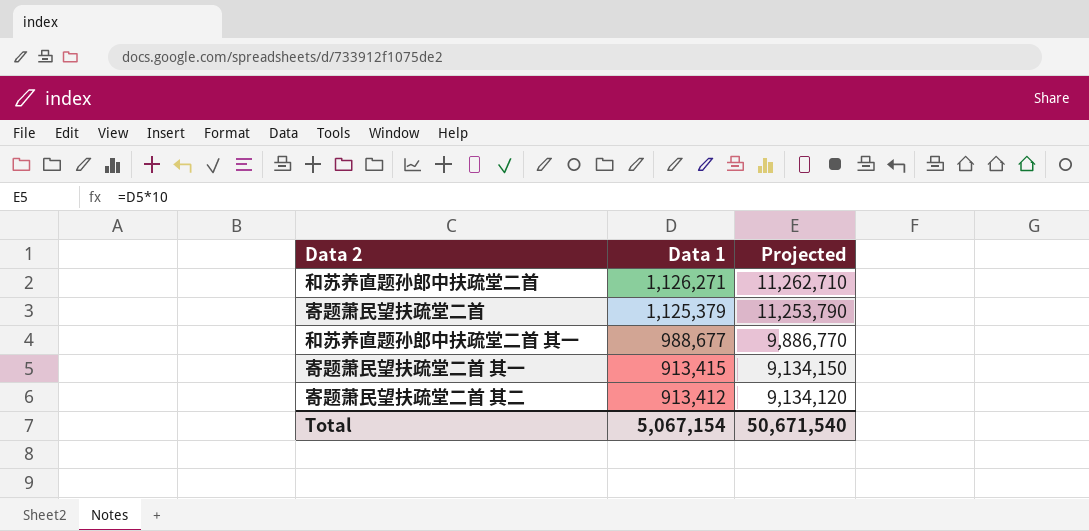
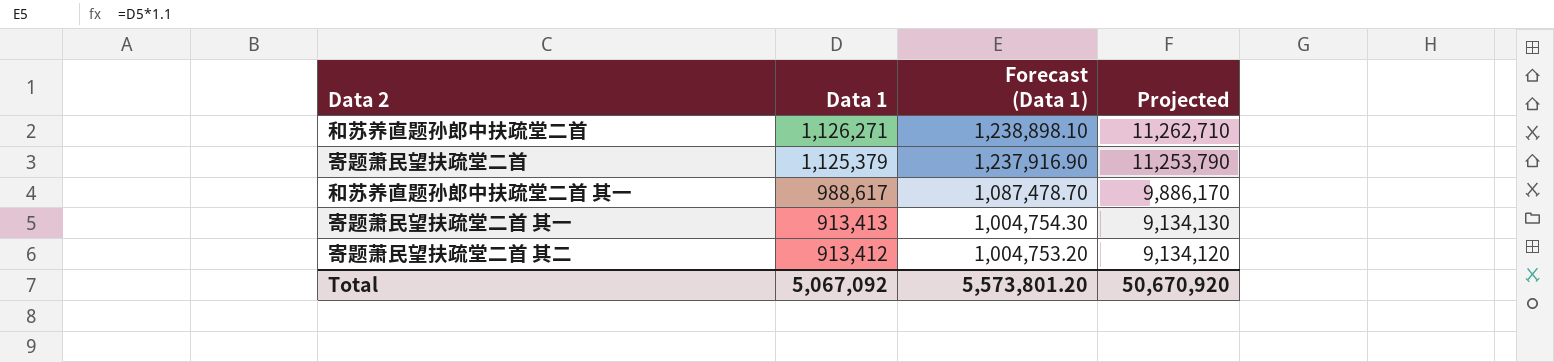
column Forecast (Data 1) | formula: none -> [Data 1] * 1.1
和苏养直题孙郎中扶疏堂二首 其一 | Data 1: 988,677 -> 988,617
和苏养直题孙郎中扶疏堂二首 其一 | Projected: 9,886,770 -> 9,886,170
寄题萧民望扶疏堂二首 其一 | Data 1: 913,415 -> 913,413
寄题萧民望扶疏堂二首 其一 | Projected: 9,134,150 -> 9,134,130
Total | Data 1: 5,067,154 -> 5,067,092
Total | Projected: 50,671,540 -> 50,670,920

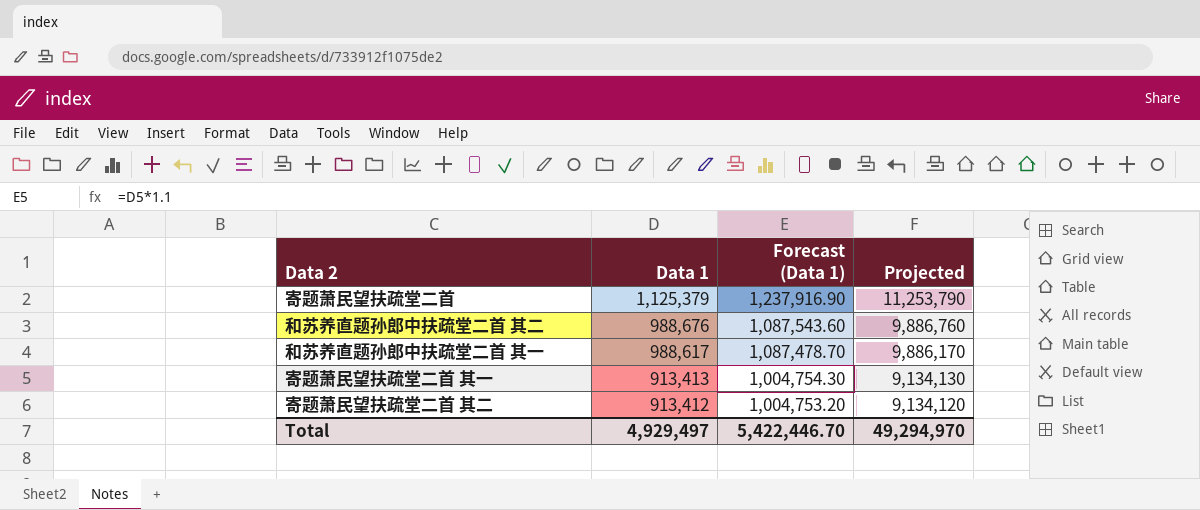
row 和苏养直题孙郎中扶疏堂二首: 1,126,271 | 1,238,898.10 | 11,262,710 -> none
row 和苏养直题孙郎中扶疏堂二首 其二: none -> 988,676 | 1,087,543.60 | 9,886,760
Total | Data 1: 5,067,092 -> 4,929,497
Total | Forecast (Data 1): 5,573,801.20 -> 5,422,446.70
Total | Projected: 50,670,920 -> 49,294,970

